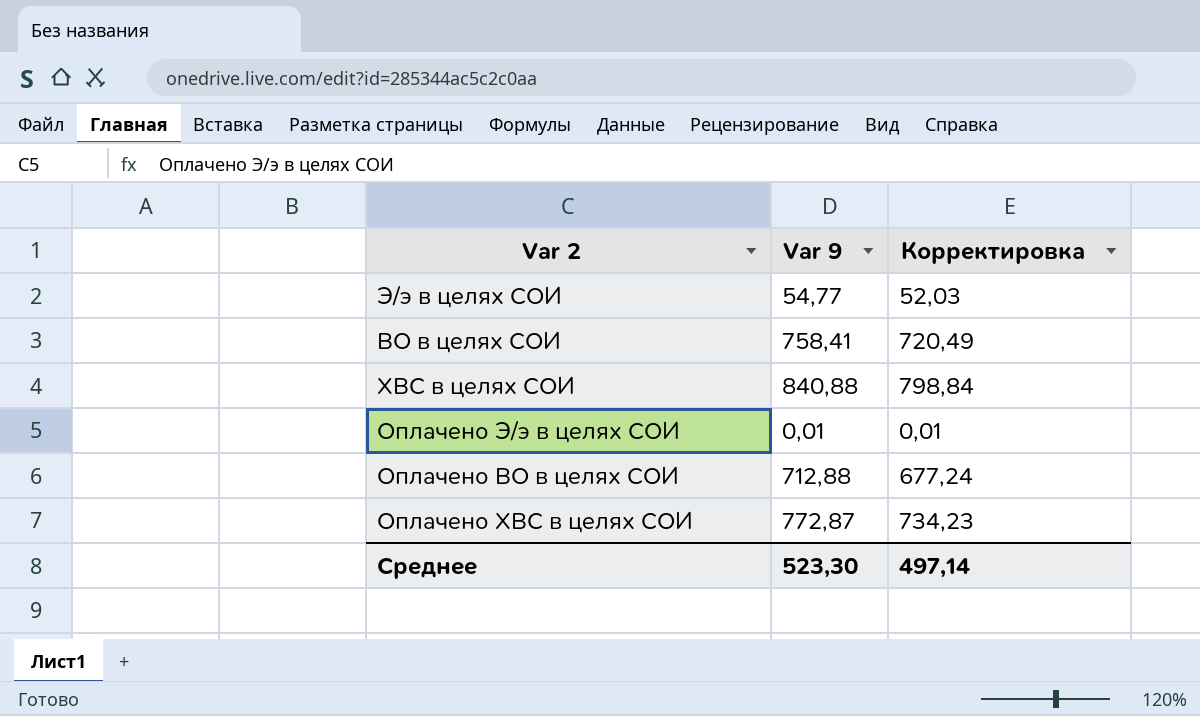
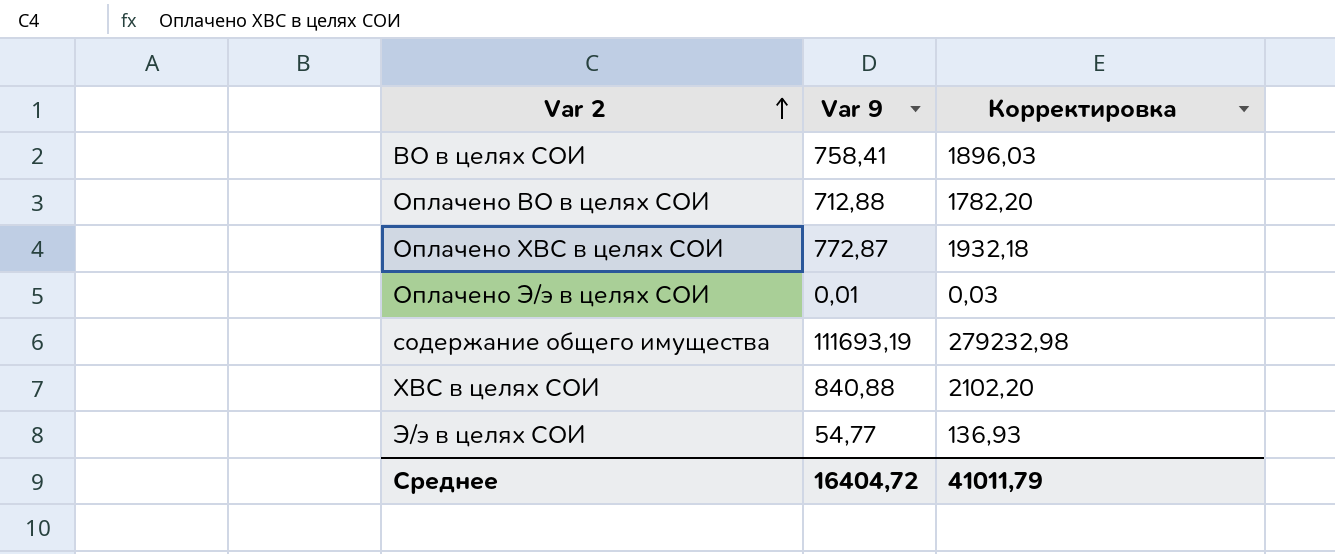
row order: none -> Var 2 ascending
column Корректировка | formula: [Var 9] * 0,95 -> [Var 9] * 2,5
row содержание общего имущества: none -> 111693,19 | 279232,98
Среднее | Var 9: 523,30 -> 16404,72
Среднее | Корректировка: 497,14 -> 41011,79

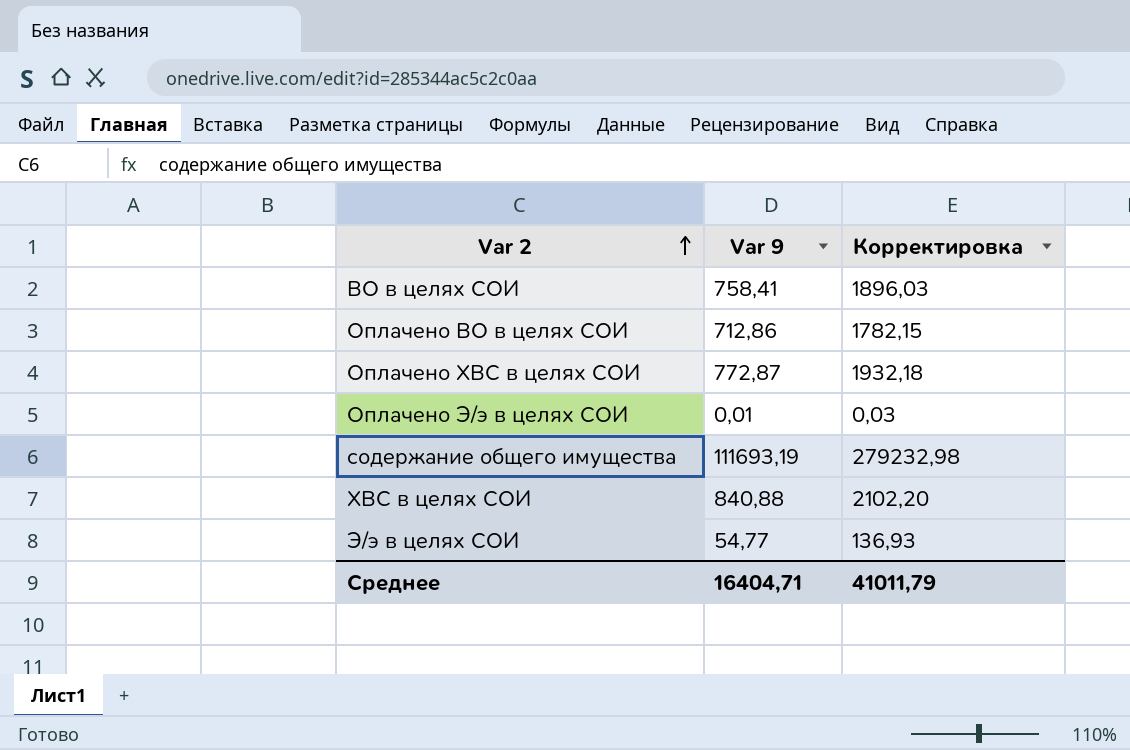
Оплачено ВО в целях СОИ | Var 9: 712,88 -> 712,86
Оплачено ВО в целях СОИ | Корректировка: 1782,20 -> 1782,15
Среднее | Var 9: 16404,72 -> 16404,71

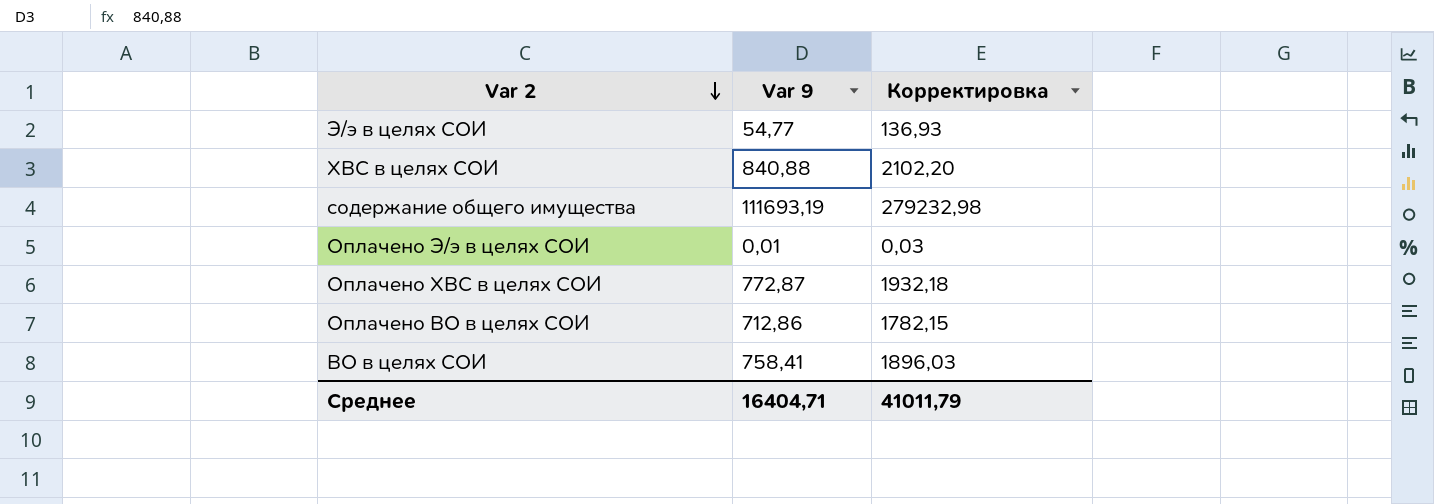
row order: Var 2 ascending -> Var 2 descending

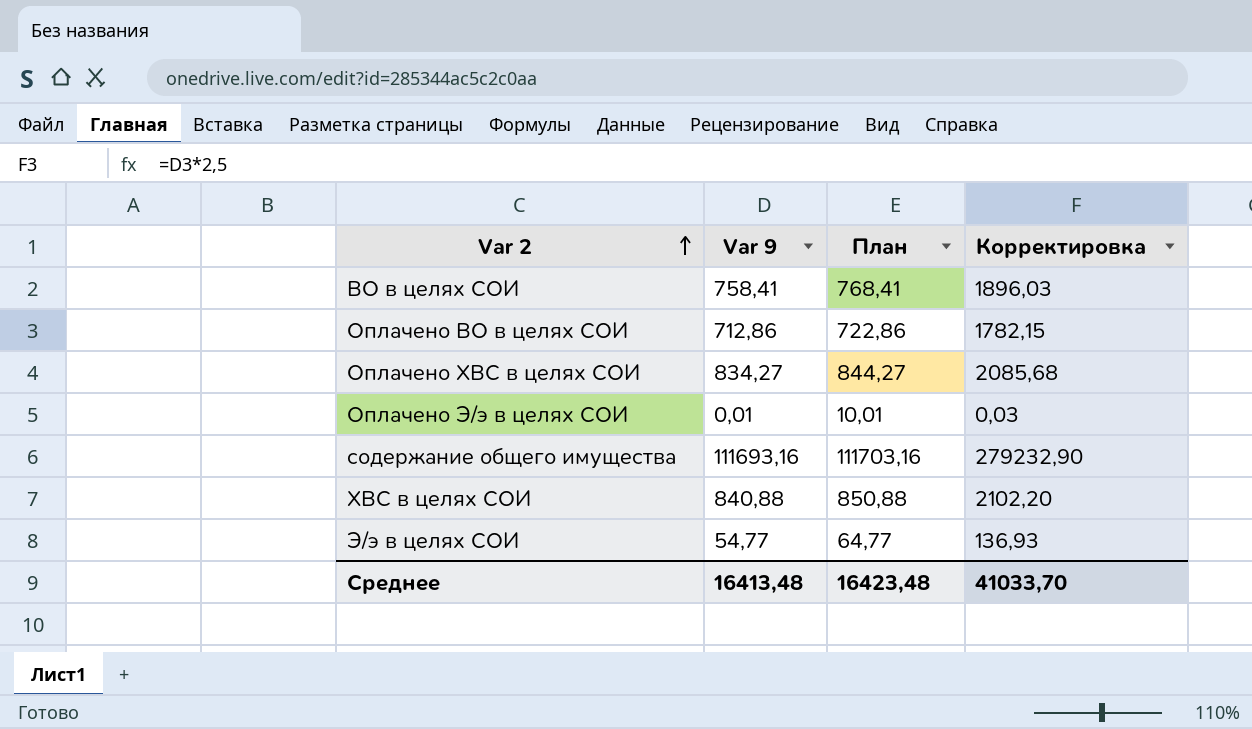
row order: Var 2 descending -> Var 2 ascending
column План | formula: none -> [Var 9] + 10
Оплачено ХВС в целях СОИ | Var 9: 772,87 -> 834,27
Оплачено ХВС в целях СОИ | Корректировка: 1932,18 -> 2085,68
содержание общего имущества | Var 9: 111693,19 -> 111693,16
содержание общего имущества | Корректировка: 279232,98 -> 279232,90
Среднее | Var 9: 16404,71 -> 16413,48
Среднее | Корректировка: 41011,79 -> 41033,70

